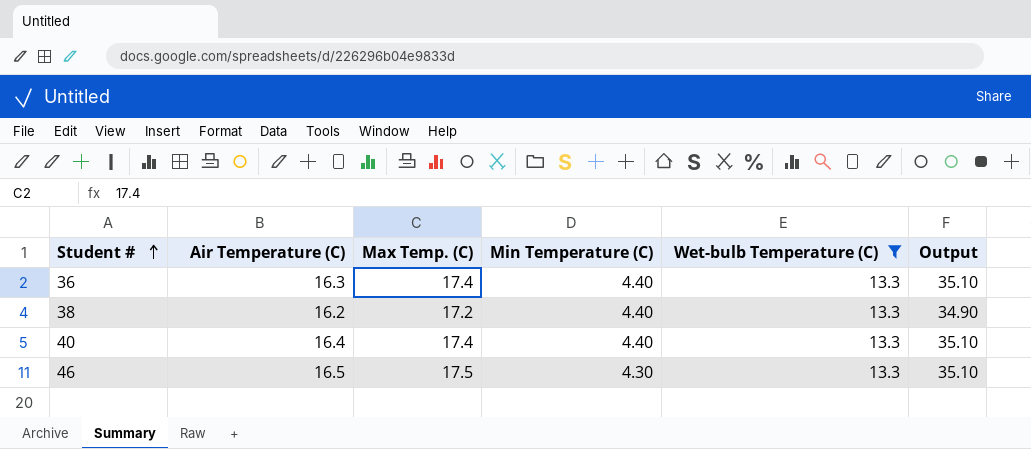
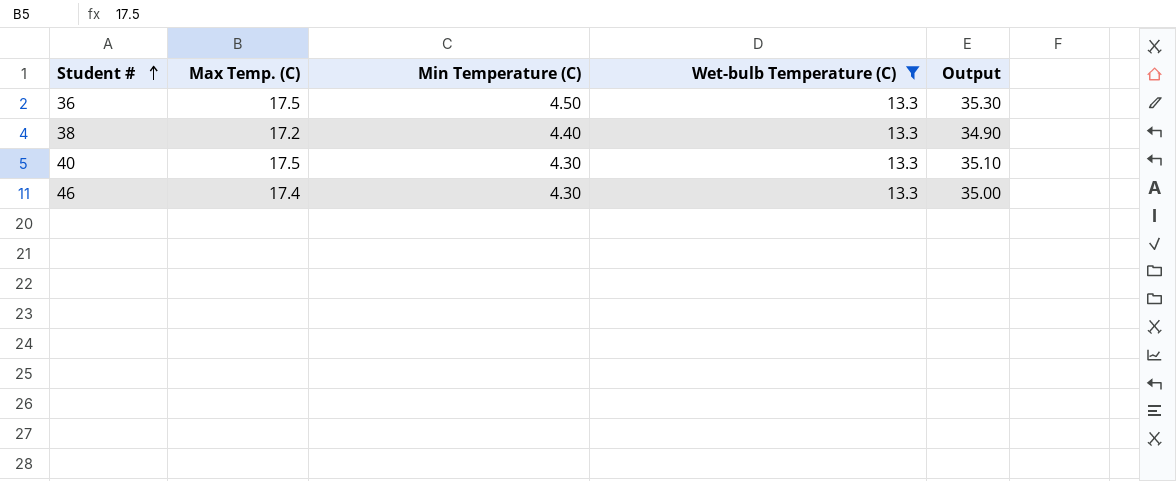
column Air Temperature (C) | position: 2 -> none
36 | Max Temp. (C): 17.4 -> 17.5
36 | Min Temperature (C): 4.40 -> 4.50
36 | Output: 35.10 -> 35.30
40 | Max Temp. (C): 17.4 -> 17.5
40 | Min Temperature (C): 4.40 -> 4.30
46 | Max Temp. (C): 17.5 -> 17.4
46 | Output: 35.10 -> 35.00

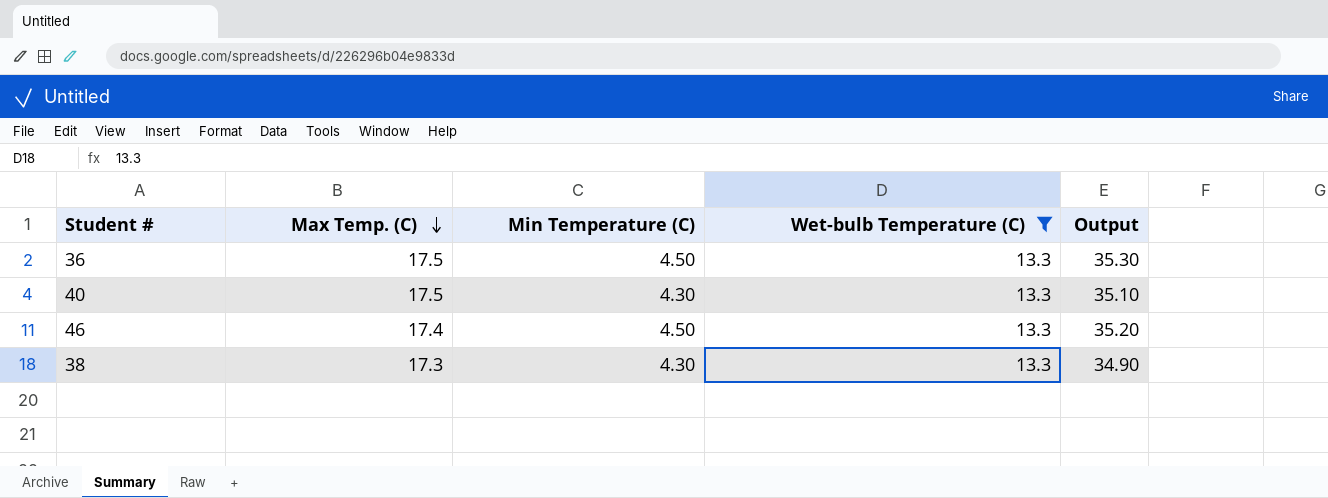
row order: Student # ascending -> Max Temp. (C) descending
46 | Min Temperature (C): 4.30 -> 4.50
46 | Output: 35.00 -> 35.20
38 | Max Temp. (C): 17.2 -> 17.3
38 | Min Temperature (C): 4.40 -> 4.30

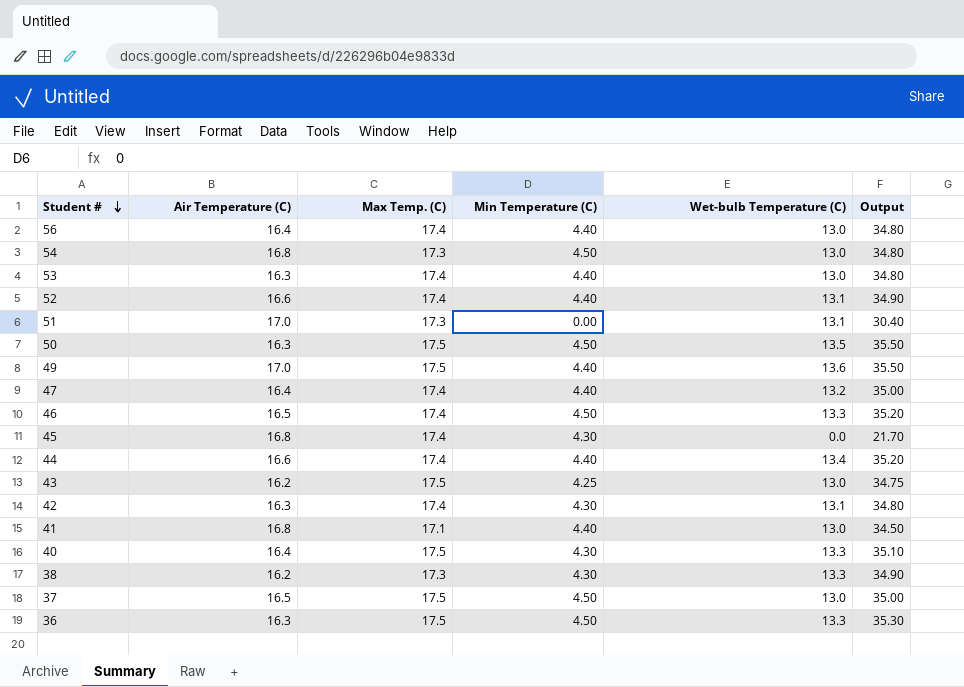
filter: Wet-bulb Temperature (C) = 13.3 -> none
row order: Max Temp. (C) descending -> Student # descending
column Air Temperature (C) | position: none -> 2

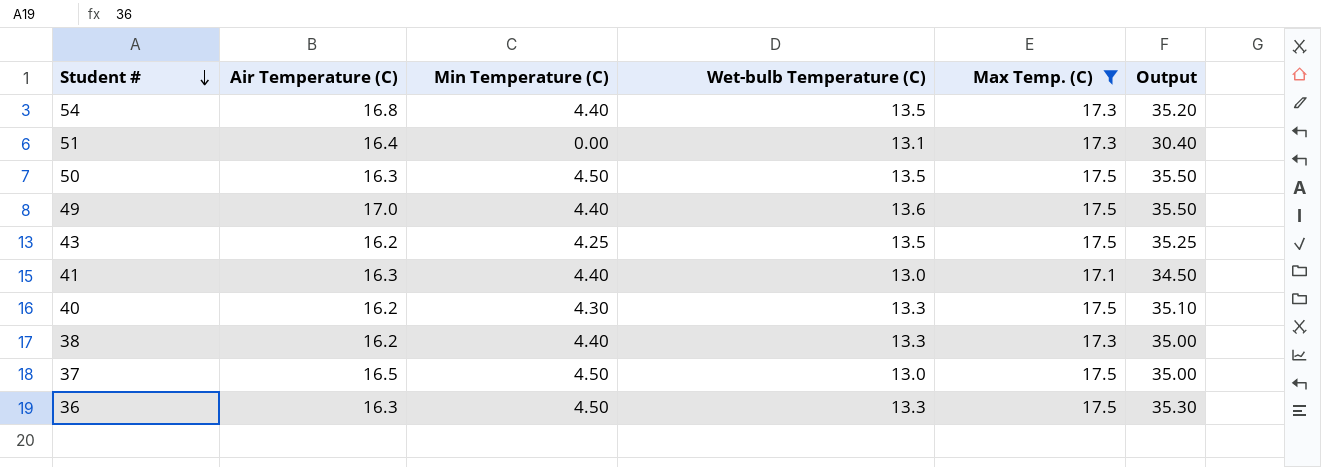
filter: none -> Max Temp. (C) != 17.4
column Max Temp. (C) | position: 3 -> 5
54 | Min Temperature (C): 4.50 -> 4.40
54 | Wet-bulb Temperature (C): 13.0 -> 13.5
54 | Output: 34.80 -> 35.20
51 | Air Temperature (C): 17.0 -> 16.4
43 | Wet-bulb Temperature (C): 13.0 -> 13.5
43 | Output: 34.75 -> 35.25
41 | Air Temperature (C): 16.8 -> 16.3
40 | Air Temperature (C): 16.4 -> 16.2
38 | Min Temperature (C): 4.30 -> 4.40
38 | Output: 34.90 -> 35.00

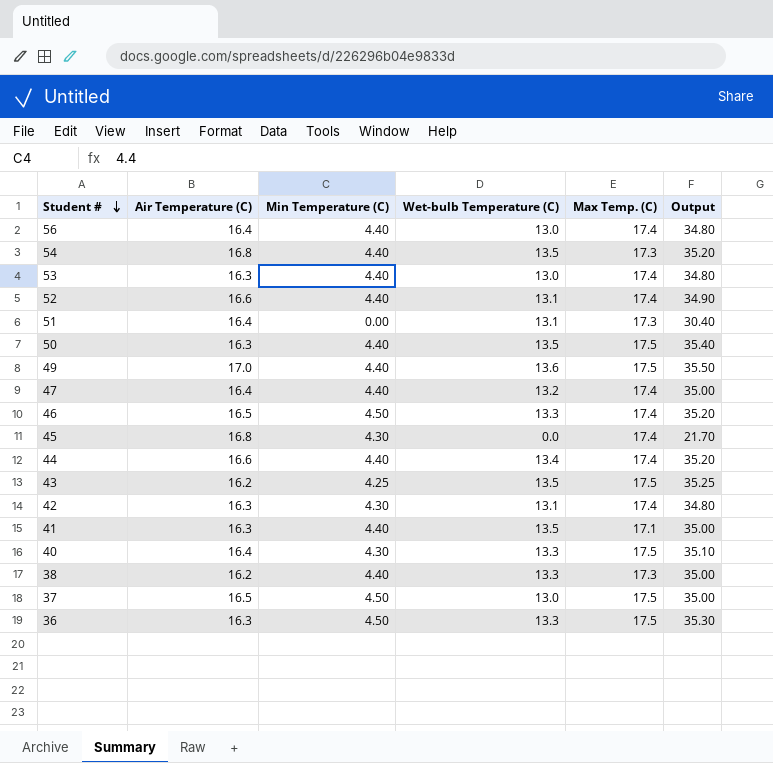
filter: Max Temp. (C) != 17.4 -> none
50 | Min Temperature (C): 4.50 -> 4.40
50 | Output: 35.50 -> 35.40
41 | Wet-bulb Temperature (C): 13.0 -> 13.5
41 | Output: 34.50 -> 35.00
40 | Air Temperature (C): 16.2 -> 16.4

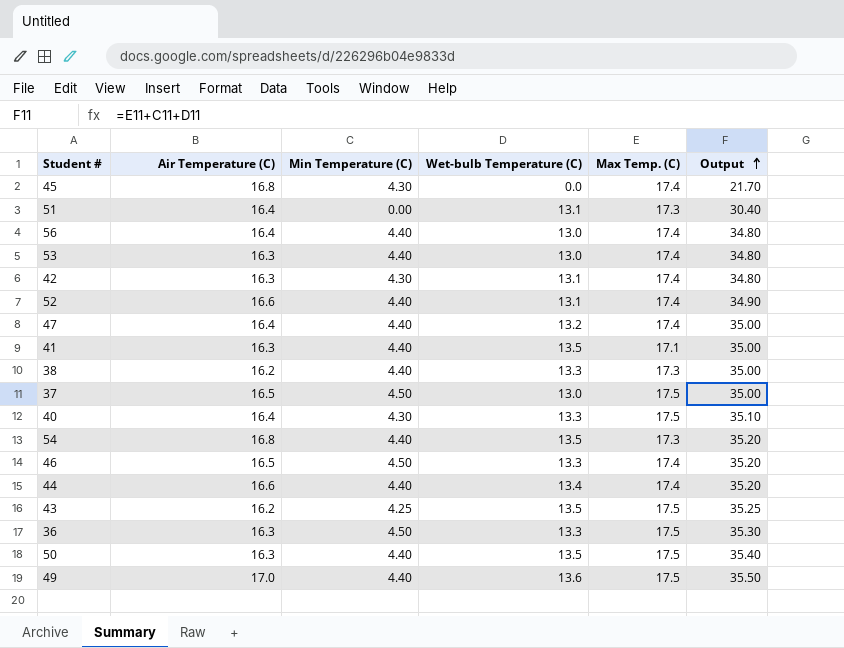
row order: Student # descending -> Output ascending

